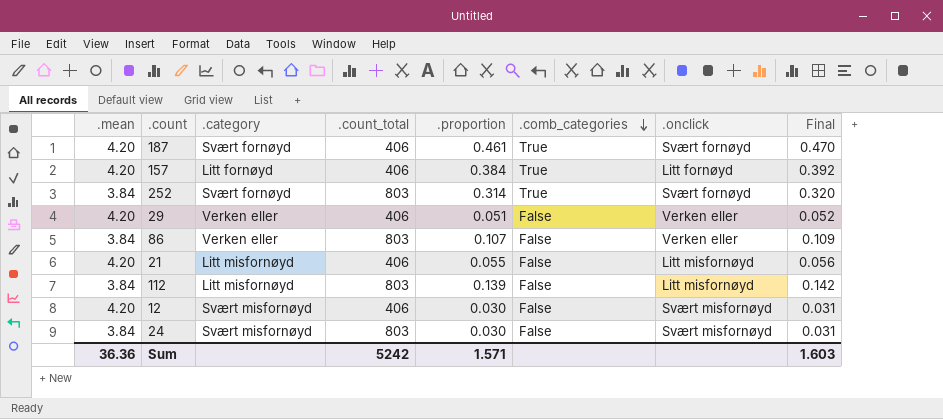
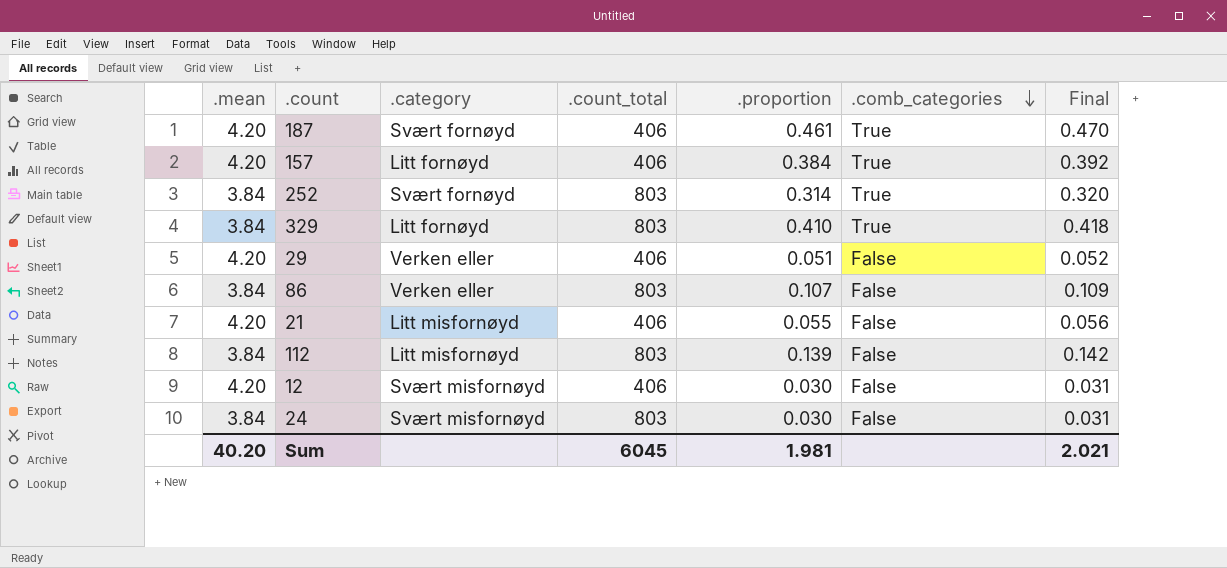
column .onclick | position: 7 -> none
row 329: none -> 3.84 | Litt fornøyd | 803 | 0.410 | True | 0.418
Sum | .mean: 36.36 -> 40.20
Sum | .count_total: 5242 -> 6045
Sum | .proportion: 1.571 -> 1.981
Sum | Final: 1.603 -> 2.021

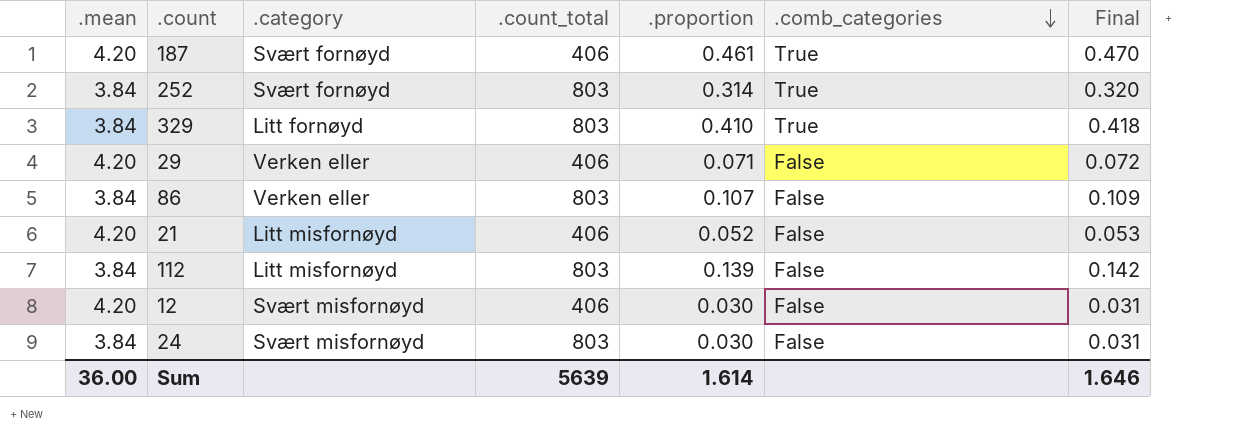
row 157: 4.20 | Litt fornøyd | 406 | 0.384 | True | 0.392 -> none
29 | .proportion: 0.051 -> 0.071
29 | Final: 0.052 -> 0.072
21 | .proportion: 0.055 -> 0.052
21 | Final: 0.056 -> 0.053
Sum | .mean: 40.20 -> 36.00
Sum | .count_total: 6045 -> 5639
Sum | .proportion: 1.981 -> 1.614
Sum | Final: 2.021 -> 1.646

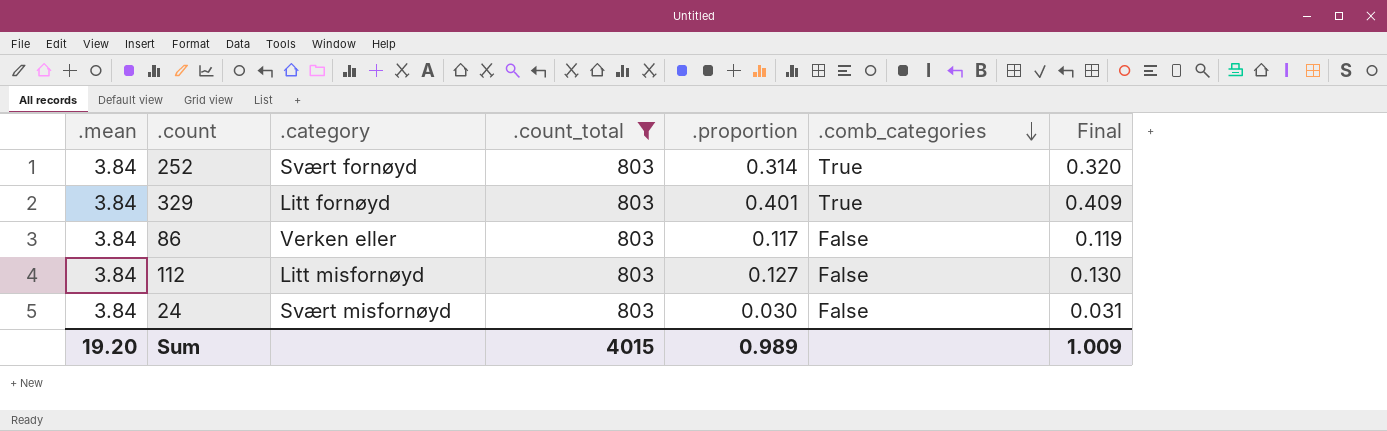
filter: none -> .count_total = 803
329 | .proportion: 0.410 -> 0.401
329 | Final: 0.418 -> 0.409
86 | .proportion: 0.107 -> 0.117
86 | Final: 0.109 -> 0.119
112 | .proportion: 0.139 -> 0.127
112 | Final: 0.142 -> 0.130
Sum | .mean: 36.00 -> 19.20
Sum | .count_total: 5639 -> 4015
Sum | .proportion: 1.614 -> 0.989
Sum | Final: 1.646 -> 1.009

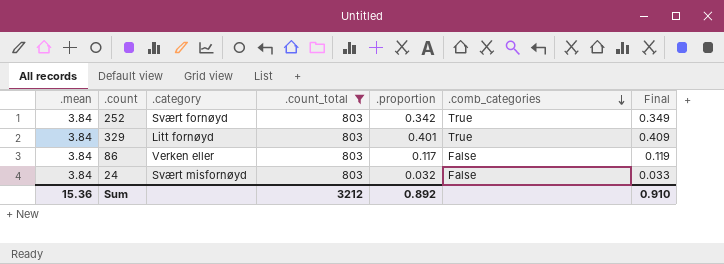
row 112: 3.84 | Litt misfornøyd | 803 | 0.127 | False | 0.130 -> none
252 | .proportion: 0.314 -> 0.342
252 | Final: 0.320 -> 0.349
24 | .proportion: 0.030 -> 0.032
24 | Final: 0.031 -> 0.033
Sum | .mean: 19.20 -> 15.36
Sum | .count_total: 4015 -> 3212
Sum | .proportion: 0.989 -> 0.892
Sum | Final: 1.009 -> 0.910

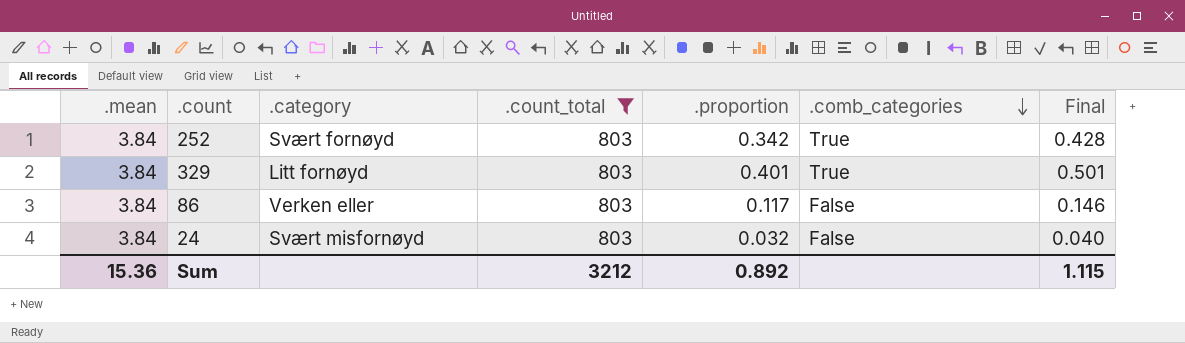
column Final | formula: [.proportion] * 1.02 -> [.proportion] * 1.25
Sum | Final: 0.910 -> 1.115

